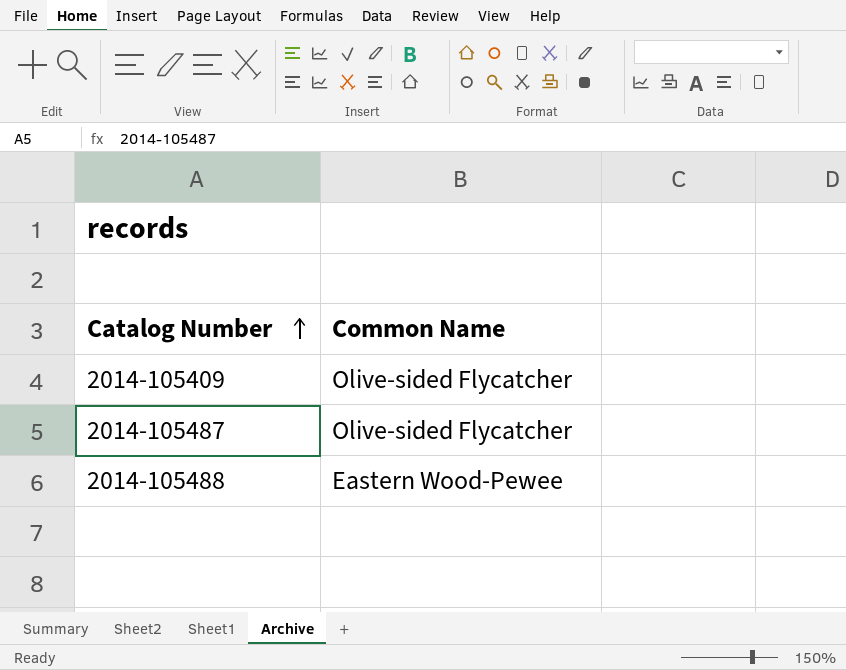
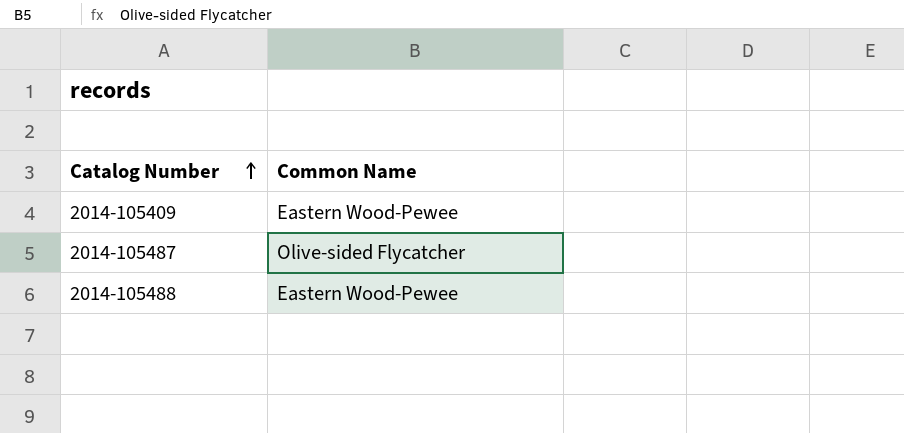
2014-105409 | Common Name: Olive-sided Flycatcher -> Eastern Wood-Pewee

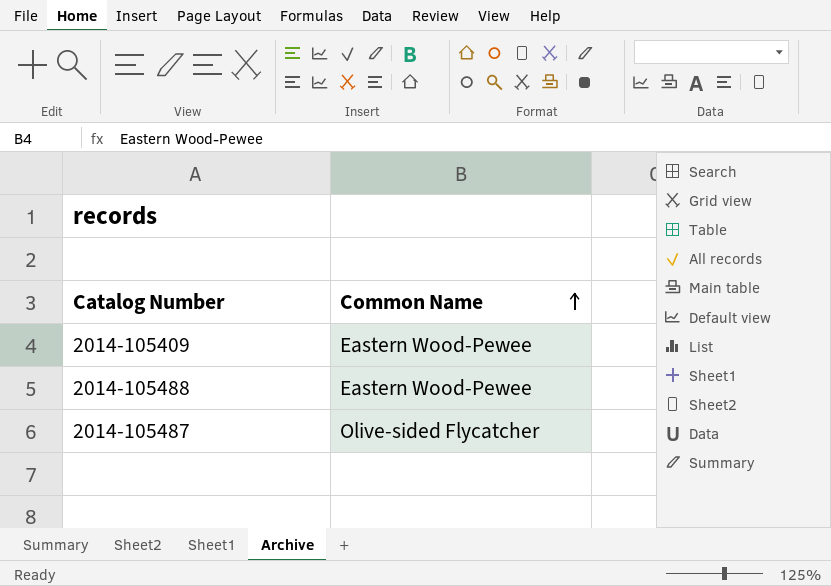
row order: Catalog Number ascending -> Common Name ascending

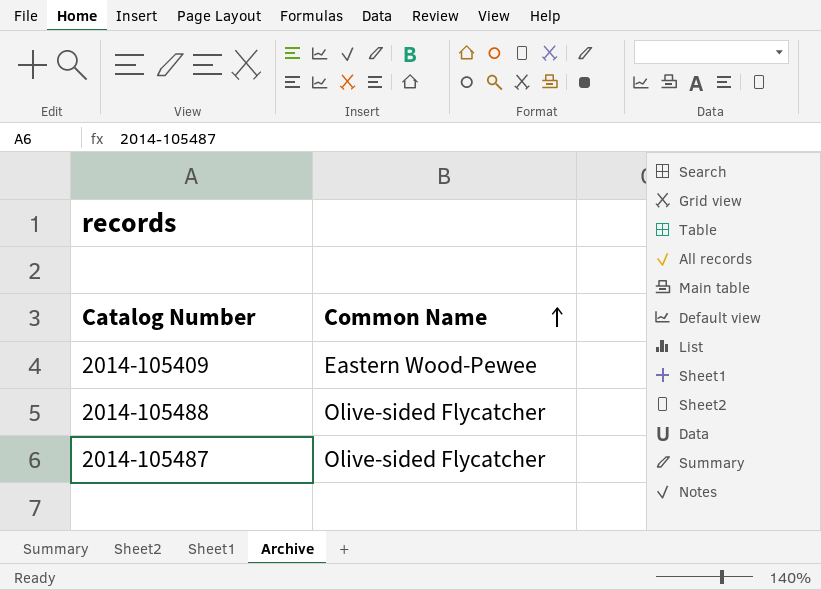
2014-105488 | Common Name: Eastern Wood-Pewee -> Olive-sided Flycatcher

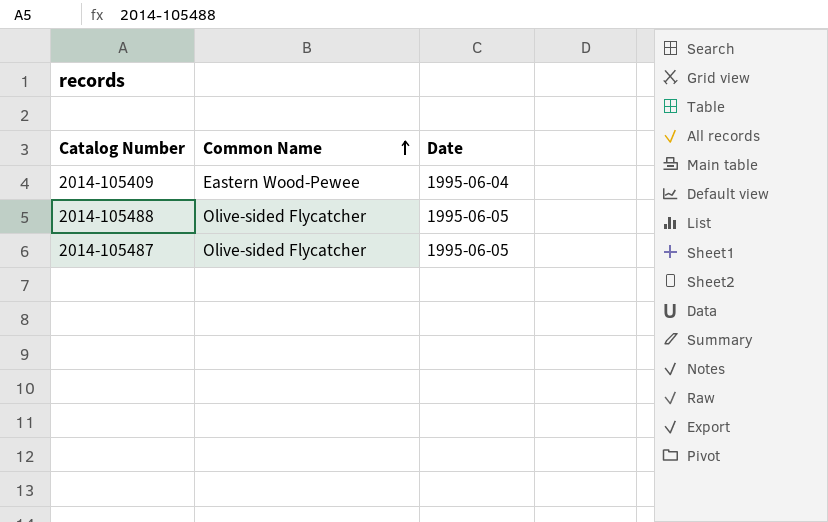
column Date | position: none -> 3

